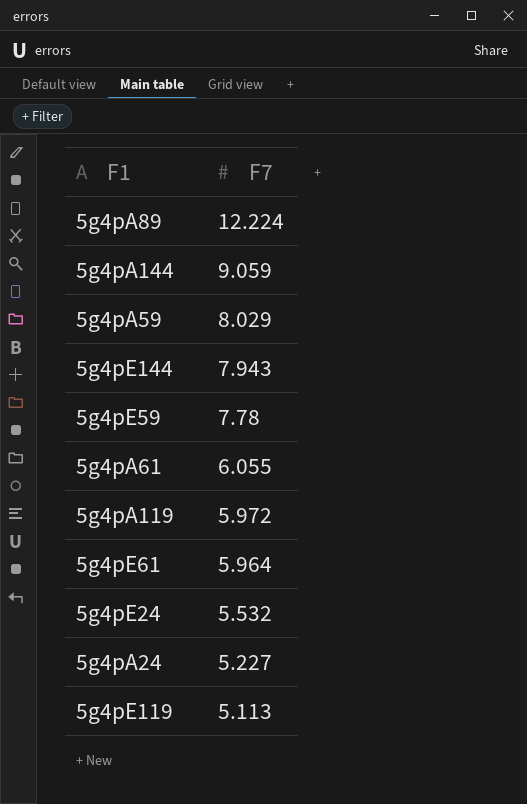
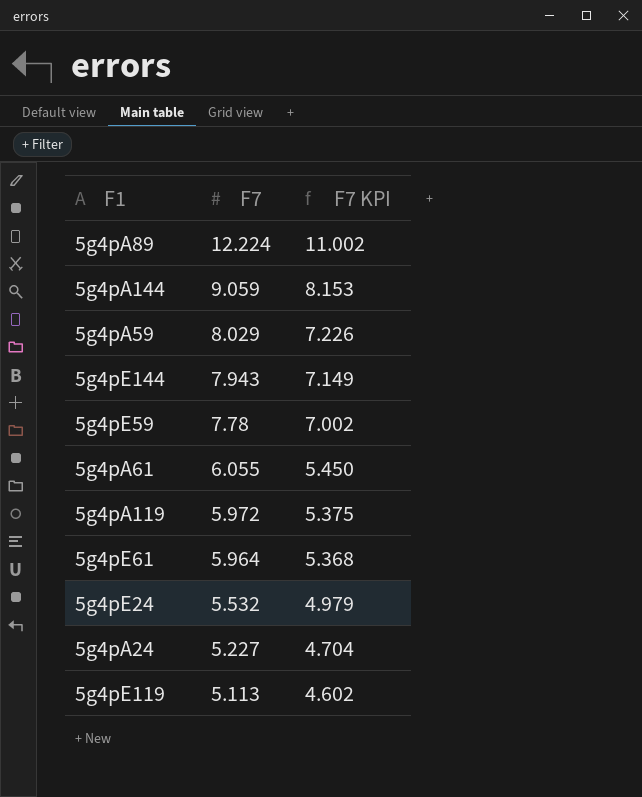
column F7 KPI | formula: none -> [F7] * 0.9

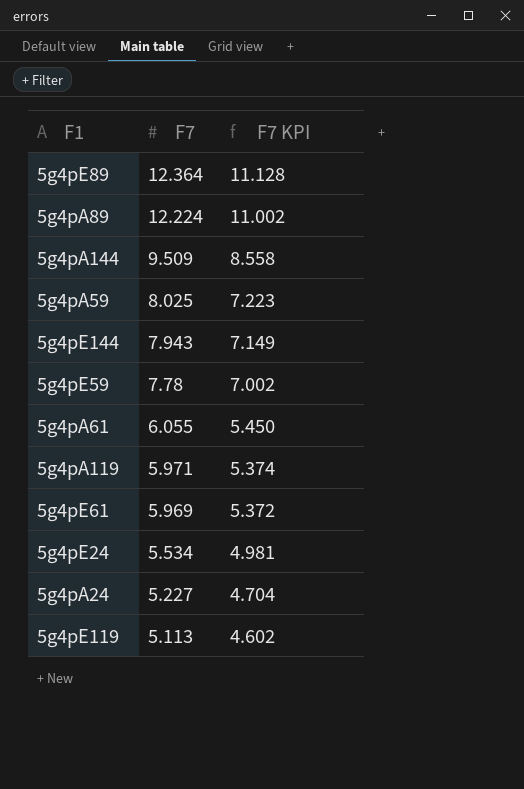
row 5g4pE89: none -> 12.364 | 11.128
5g4pA144 | F7: 9.059 -> 9.509
5g4pA144 | F7 KPI: 8.153 -> 8.558
5g4pA59 | F7: 8.029 -> 8.025
5g4pA59 | F7 KPI: 7.226 -> 7.223
5g4pA119 | F7: 5.972 -> 5.971
5g4pA119 | F7 KPI: 5.375 -> 5.374
5g4pE61 | F7: 5.964 -> 5.969
5g4pE61 | F7 KPI: 5.368 -> 5.372
5g4pE24 | F7: 5.532 -> 5.534
5g4pE24 | F7 KPI: 4.979 -> 4.981

